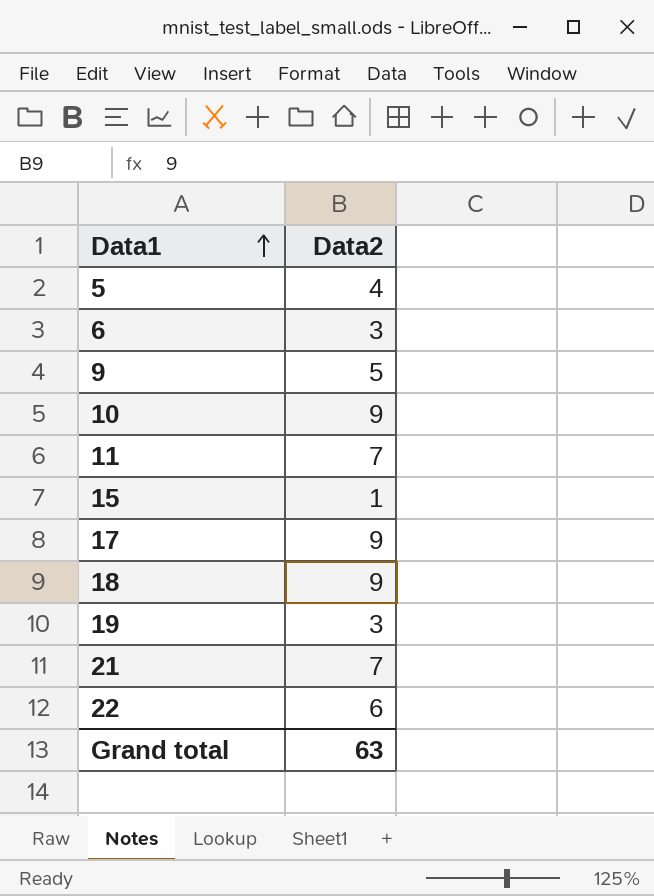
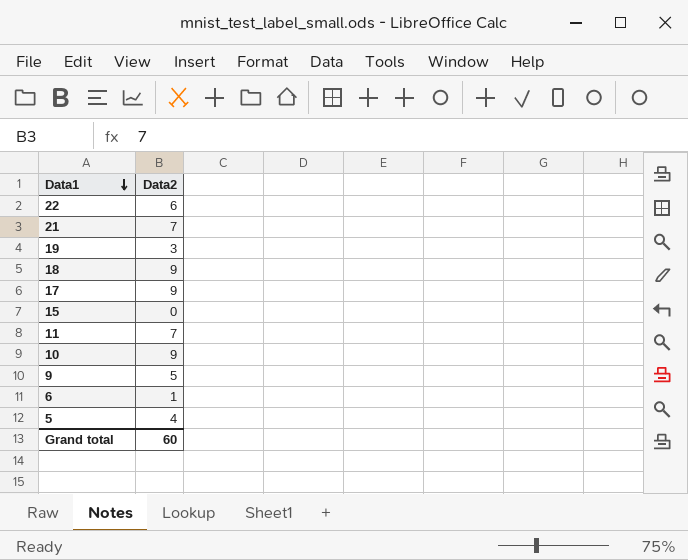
row order: Data1 ascending -> Data1 descending
15 | Data2: 1 -> 0
6 | Data2: 3 -> 1
Grand total | Data2: 63 -> 60

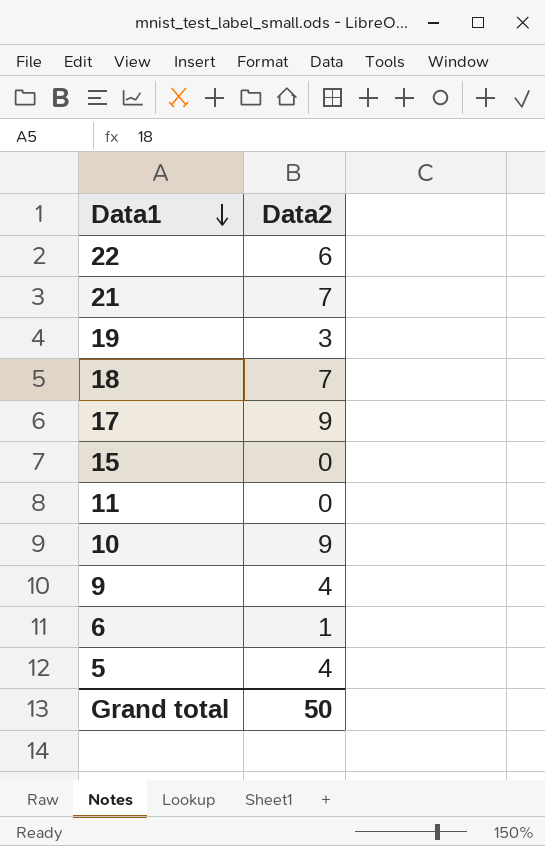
18 | Data2: 9 -> 7
11 | Data2: 7 -> 0
9 | Data2: 5 -> 4
Grand total | Data2: 60 -> 50

